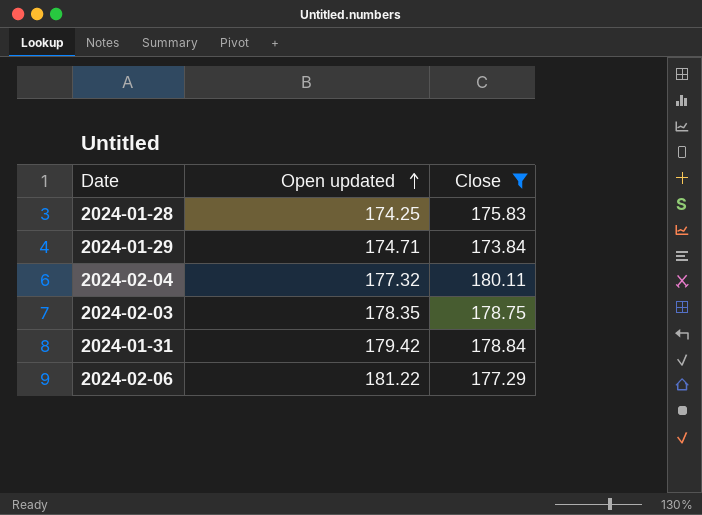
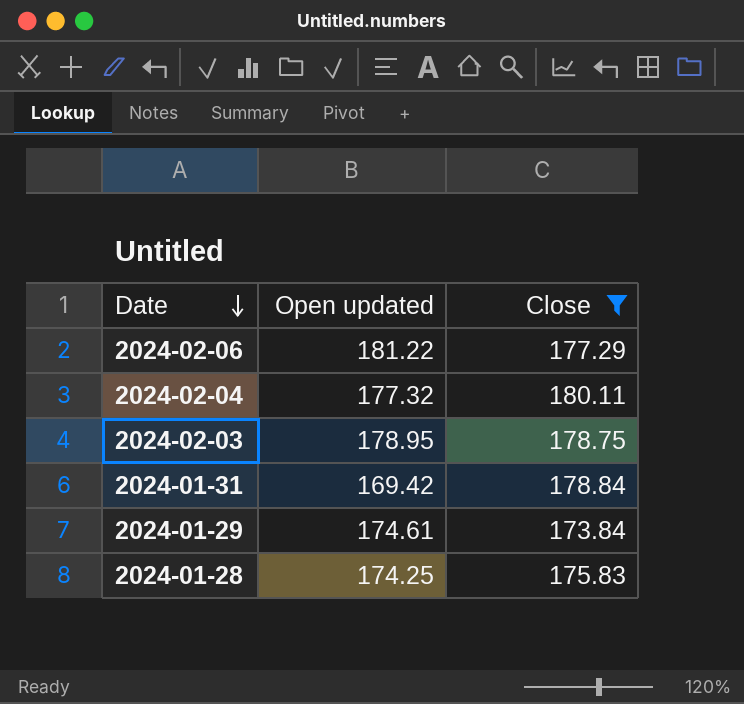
row order: Open updated ascending -> Date descending
2024-02-03 | Open updated: 178.35 -> 178.95
2024-01-31 | Open updated: 179.42 -> 169.42
2024-01-29 | Open updated: 174.71 -> 174.61

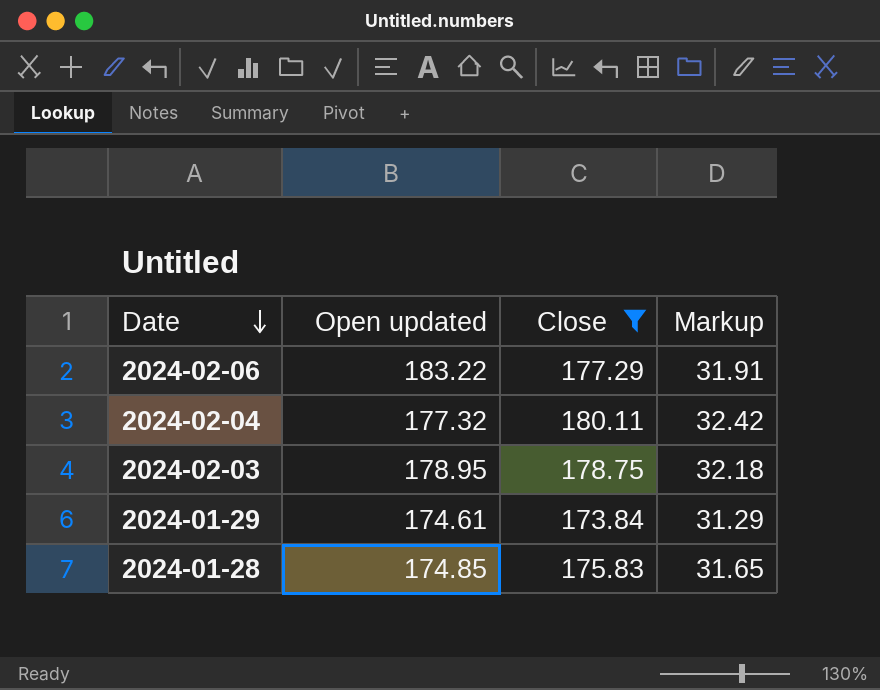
column Markup | formula: none -> [Close] * 0.18
row 2024-01-31: 169.42 | 178.84 -> none
2024-02-06 | Open updated: 181.22 -> 183.22
2024-01-28 | Open updated: 174.25 -> 174.85

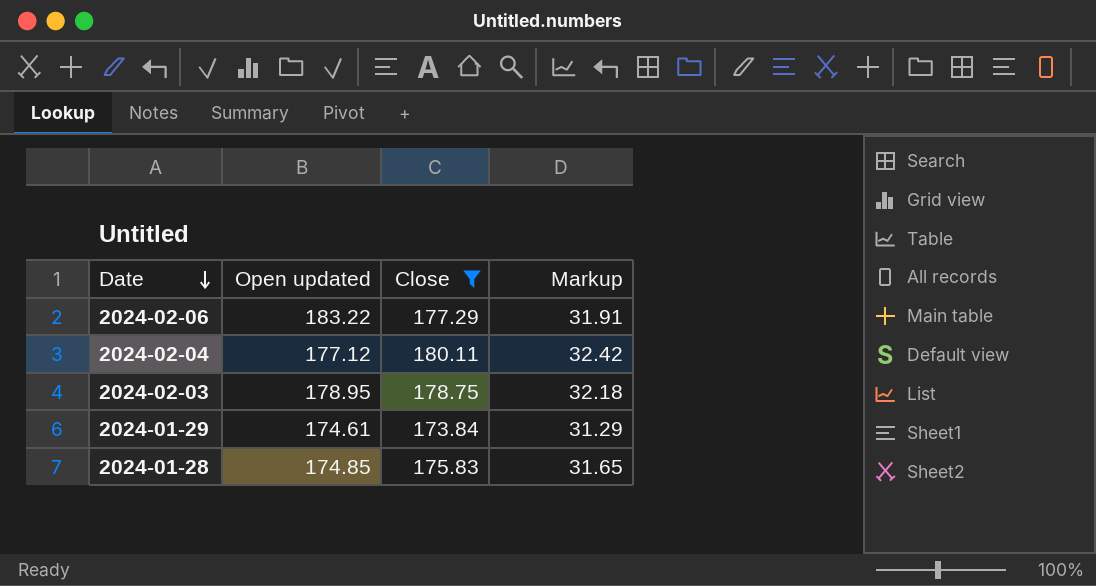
2024-02-04 | Open updated: 177.32 -> 177.12

